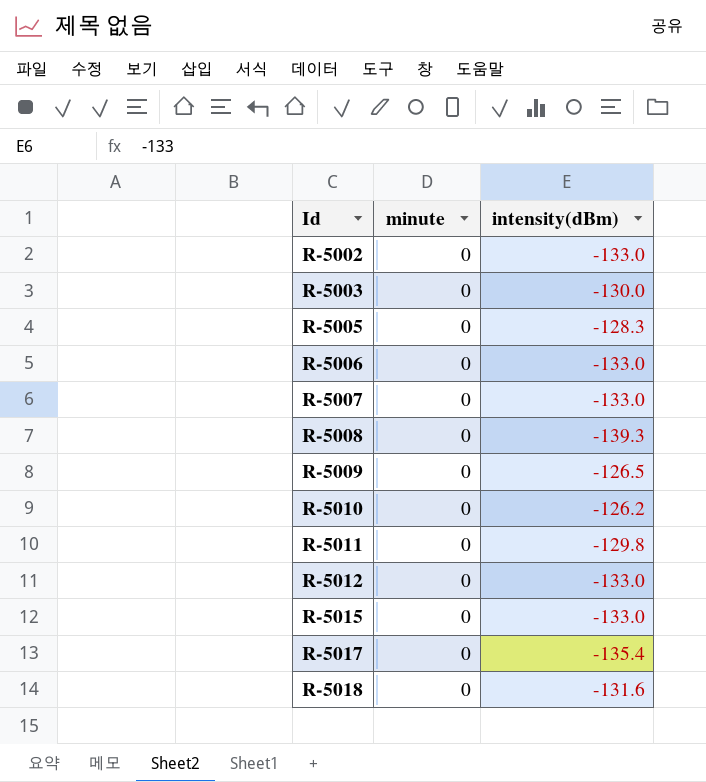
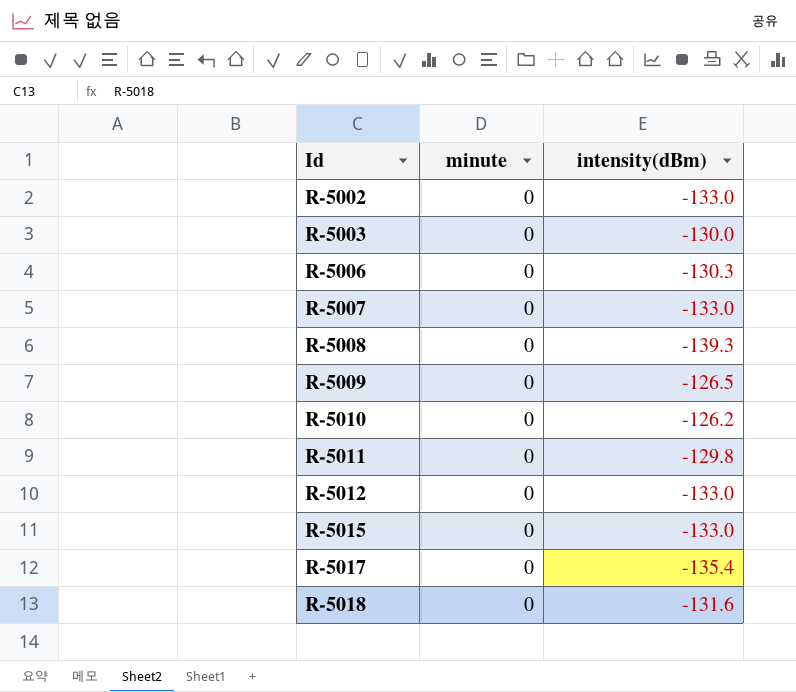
row R-5005: 0 | -128.3 -> none
R-5006 | intensity(dBm): -133.0 -> -130.3

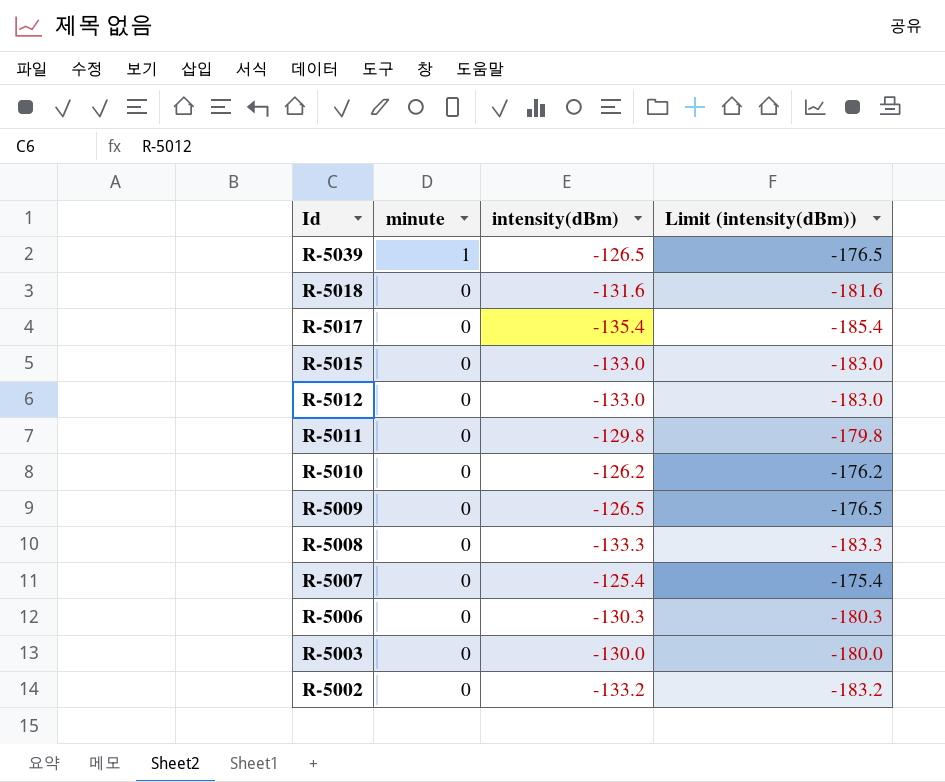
row order: Id ascending -> Id descending
column Limit (intensity(dBm)) | formula: none -> [intensity(dBm)] - 50
row R-5039: none -> 1 | -126.5 | -176.5
R-5008 | intensity(dBm): -139.3 -> -133.3
R-5007 | intensity(dBm): -133.0 -> -125.4
R-5002 | intensity(dBm): -133.0 -> -133.2

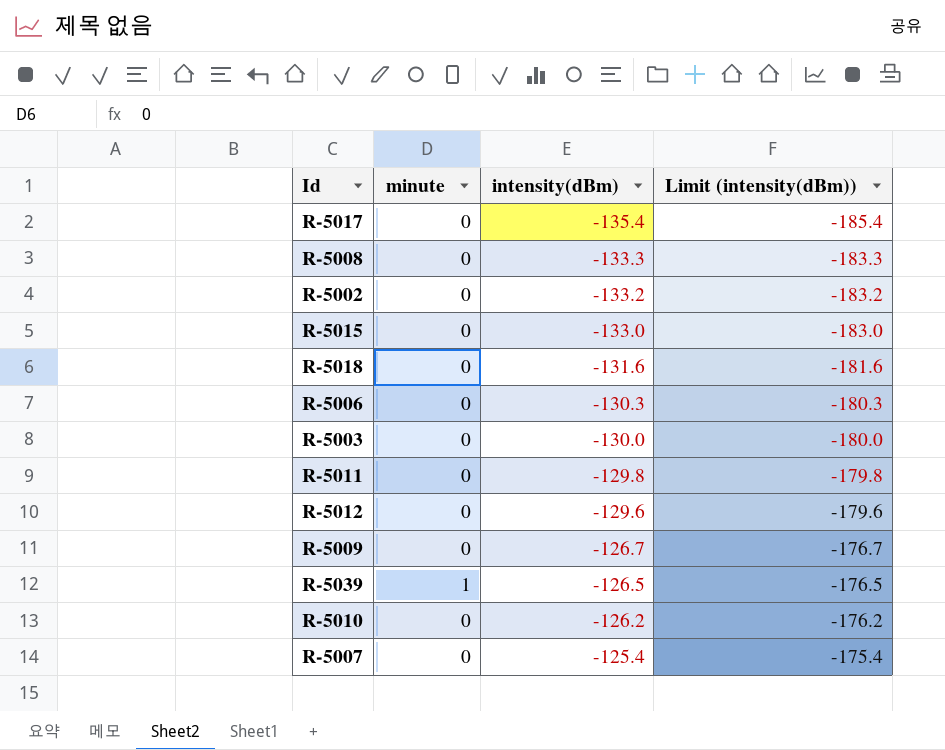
row order: Id descending -> intensity(dBm) ascending
R-5012 | intensity(dBm): -133.0 -> -129.6
R-5012 | Limit (intensity(dBm)): -183.0 -> -179.6
R-5009 | intensity(dBm): -126.5 -> -126.7
R-5009 | Limit (intensity(dBm)): -176.5 -> -176.7

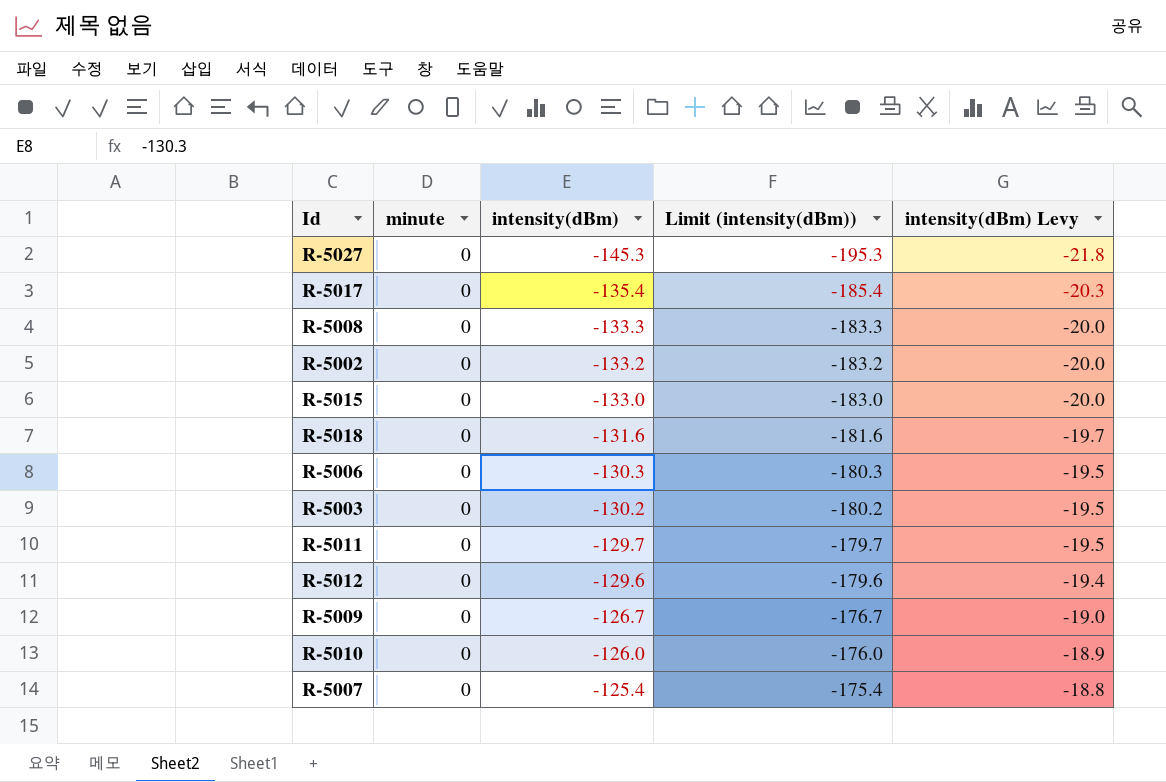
column intensity(dBm) Levy | formula: none -> [intensity(dBm)] * 0.15
row R-5039: 1 | -126.5 | -176.5 -> none
row R-5027: none -> 0 | -145.3 | -195.3 | -21.8
R-5003 | intensity(dBm): -130.0 -> -130.2
R-5003 | Limit (intensity(dBm)): -180.0 -> -180.2
R-5011 | intensity(dBm): -129.8 -> -129.7
R-5011 | Limit (intensity(dBm)): -179.8 -> -179.7
R-5010 | intensity(dBm): -126.2 -> -126.0
R-5010 | Limit (intensity(dBm)): -176.2 -> -176.0

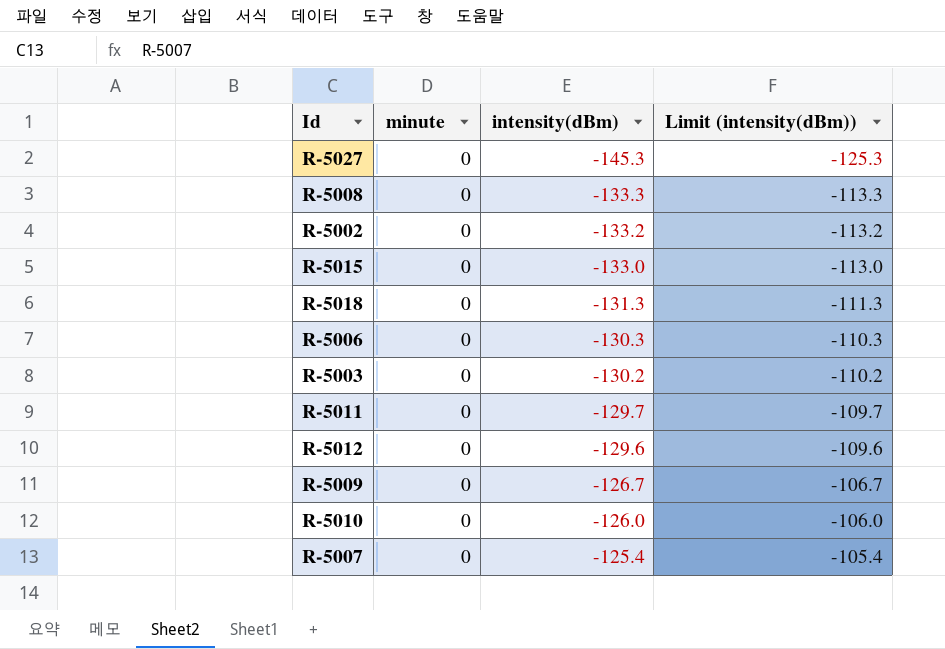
column intensity(dBm) Levy | formula: [intensity(dBm)] * 0.15 -> none
column Limit (intensity(dBm)) | formula: [intensity(dBm)] - 50 -> [intensity(dBm)] + 20
row R-5017: 0 | -135.4 | -185.4 | -20.3 -> none
R-5018 | intensity(dBm): -131.6 -> -131.3

